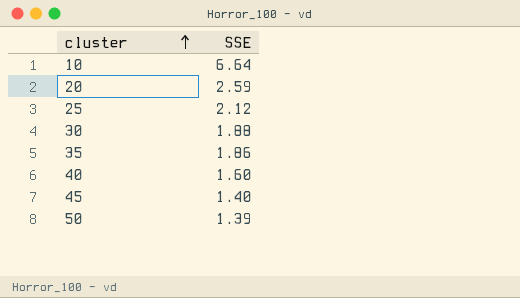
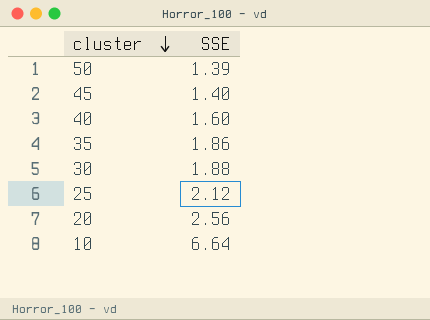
row order: cluster ascending -> cluster descending
20 | SSE: 2.59 -> 2.56

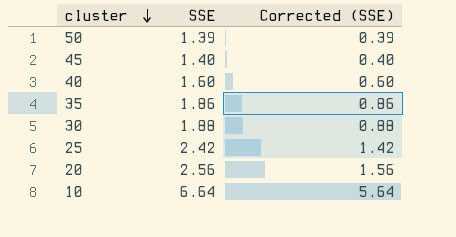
column Corrected (SSE) | formula: none -> [SSE] - 1
25 | SSE: 2.12 -> 2.42

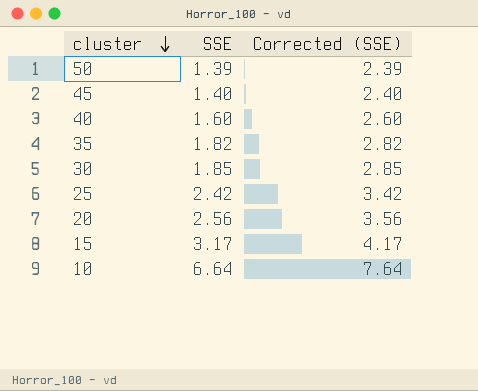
column Corrected (SSE) | formula: [SSE] - 1 -> [SSE] + 1
35 | SSE: 1.86 -> 1.82
30 | SSE: 1.88 -> 1.85
row 15: none -> 3.17 | 4.17

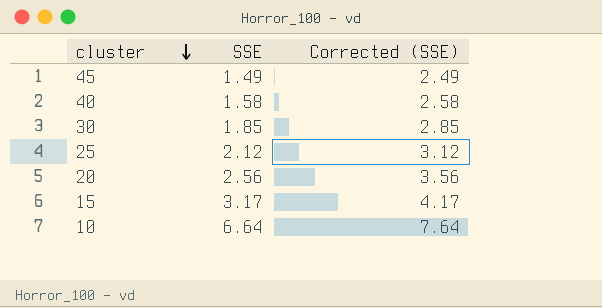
row 50: 1.39 | 2.39 -> none
row 35: 1.82 | 2.82 -> none
45 | SSE: 1.40 -> 1.49
45 | Corrected (SSE): 2.40 -> 2.49
40 | SSE: 1.60 -> 1.58
40 | Corrected (SSE): 2.60 -> 2.58
25 | SSE: 2.42 -> 2.12
25 | Corrected (SSE): 3.42 -> 3.12

